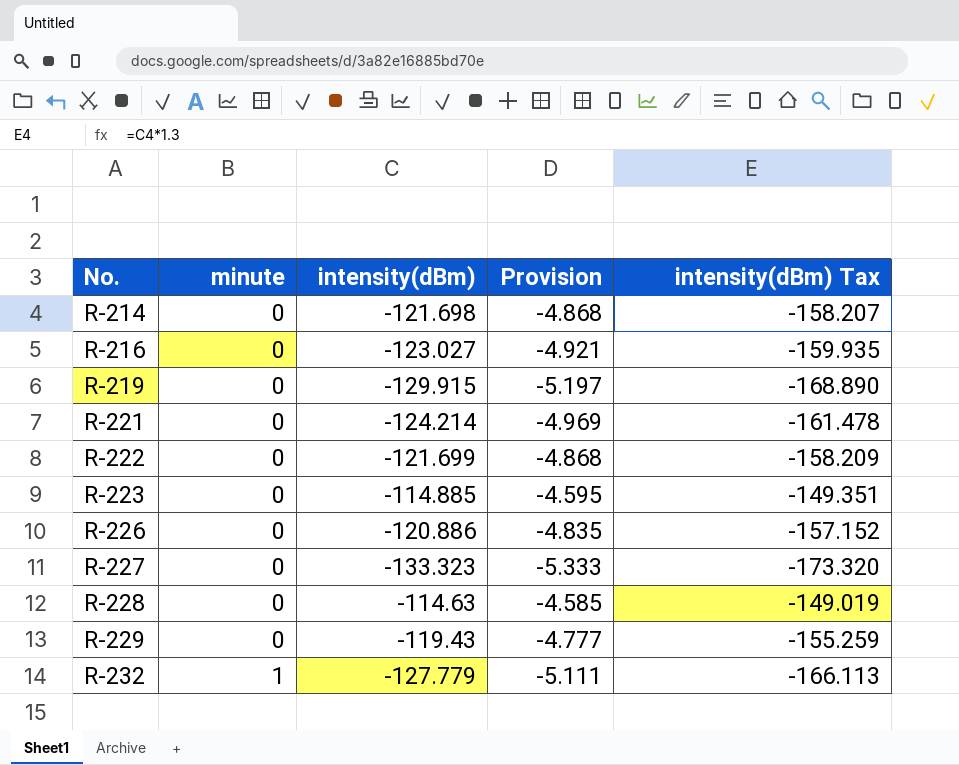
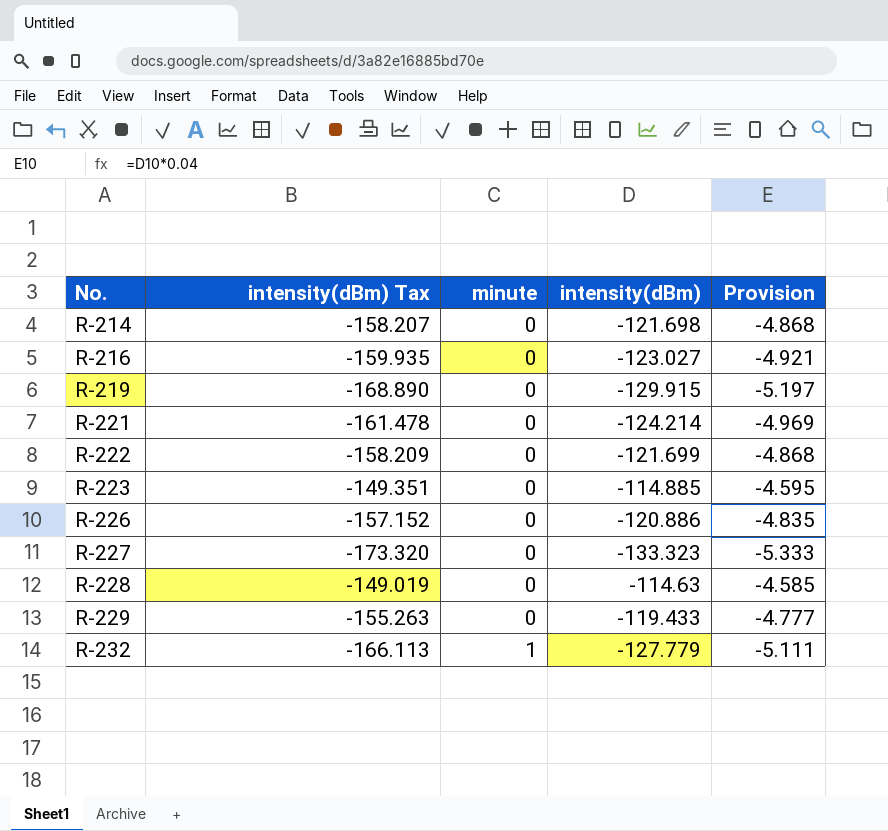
column intensity(dBm) Tax | position: 5 -> 2
R-229 | intensity(dBm) Tax: -155.259 -> -155.263
R-229 | intensity(dBm): -119.43 -> -119.433

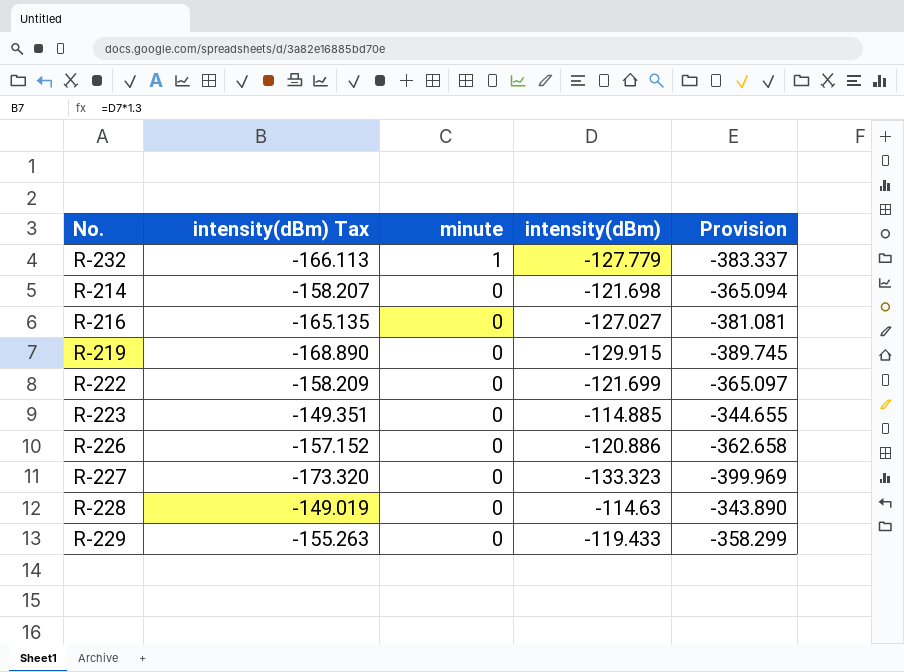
row order: No. ascending -> minute descending
column Provision | formula: [intensity(dBm)] * 0.04 -> [intensity(dBm)] * 3
row R-221: -161.478 | 0 | -124.214 | -4.969 -> none
R-216 | intensity(dBm) Tax: -159.935 -> -165.135
R-216 | intensity(dBm): -123.027 -> -127.027

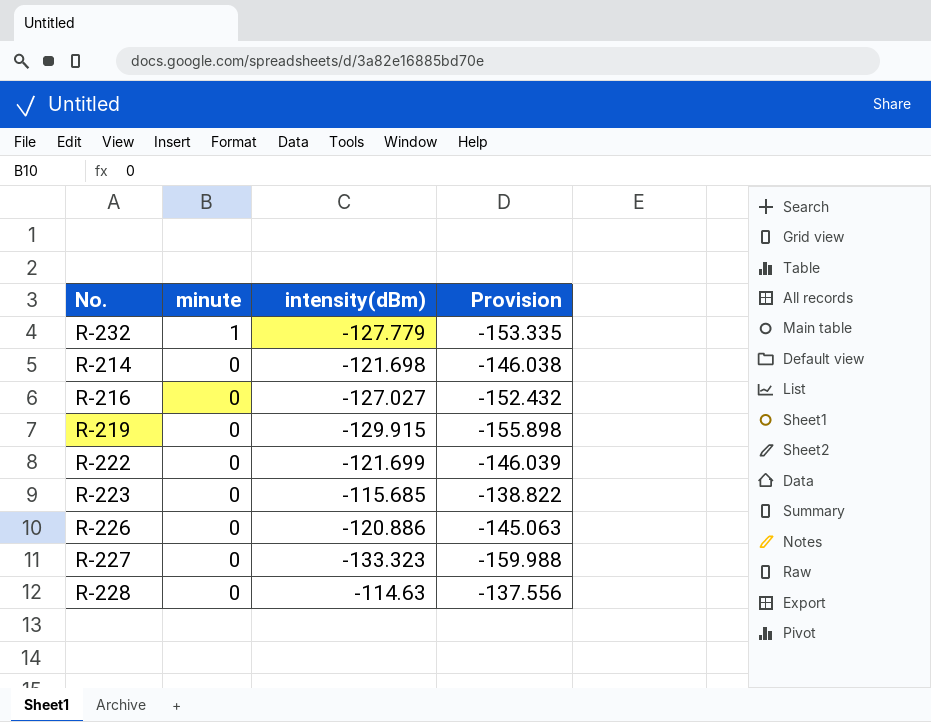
column intensity(dBm) Tax | formula: [intensity(dBm)] * 1.3 -> none
column Provision | formula: [intensity(dBm)] * 3 -> [intensity(dBm)] * 1.2
row R-229: -155.263 | 0 | -119.433 | -358.299 -> none
R-223 | intensity(dBm): -114.885 -> -115.685

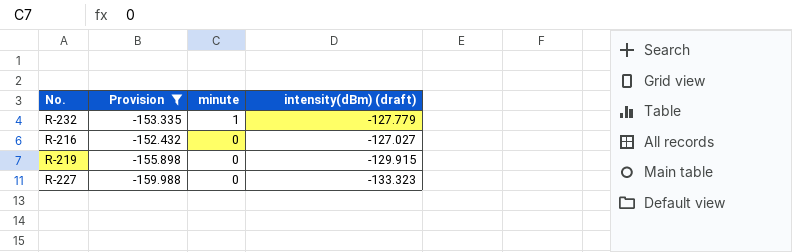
filter: none -> Provision <= -152.432
column Provision | position: 4 -> 2
column name: intensity(dBm) -> intensity(dBm) (draft)

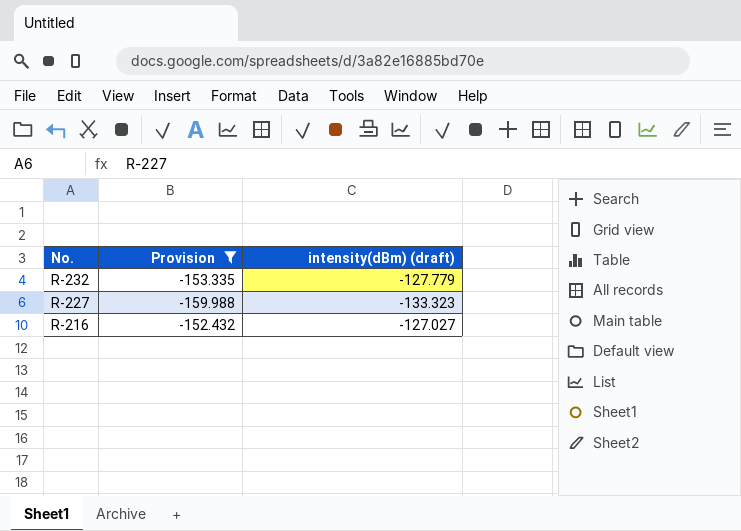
row order: minute descending -> No. descending
column minute | position: 3 -> none
row R-219: -155.898 | 0 | -129.915 -> none

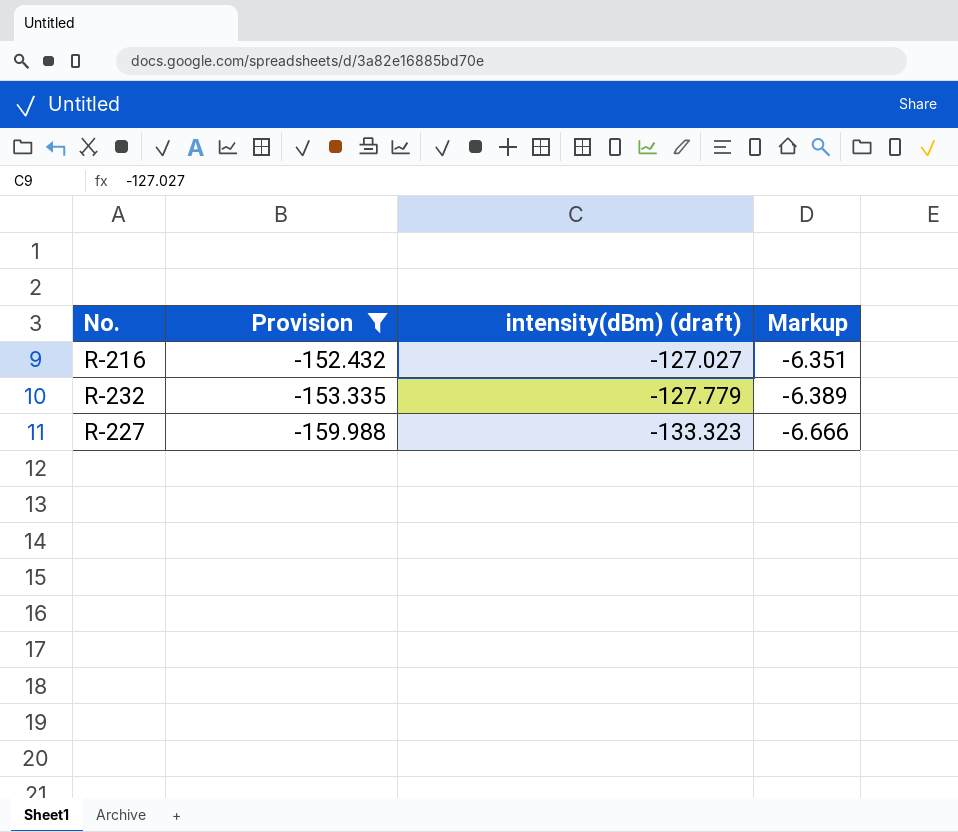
row order: No. descending -> Provision descending
column Markup | formula: none -> [intensity(dBm) (draft)] * 0.05

